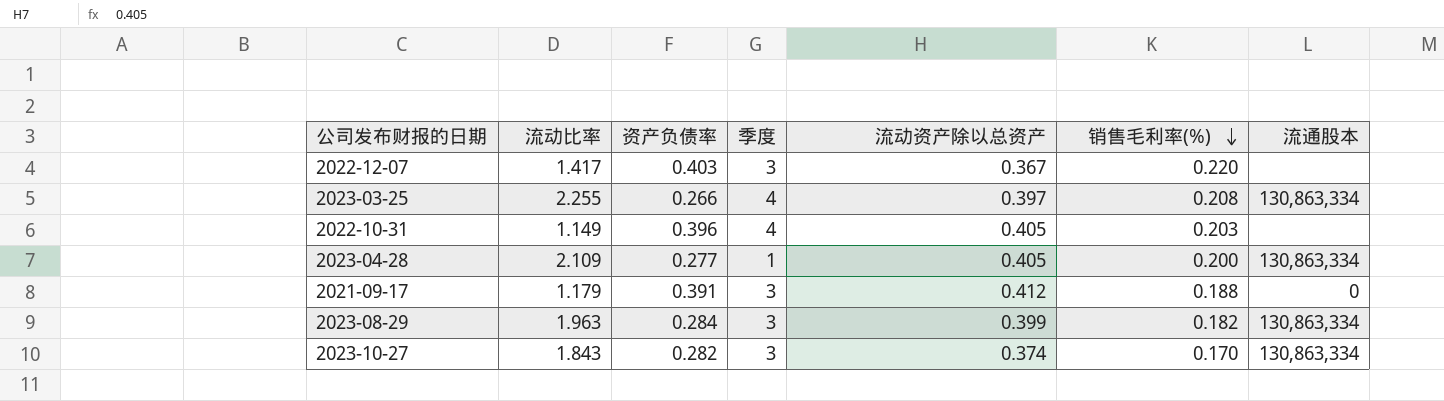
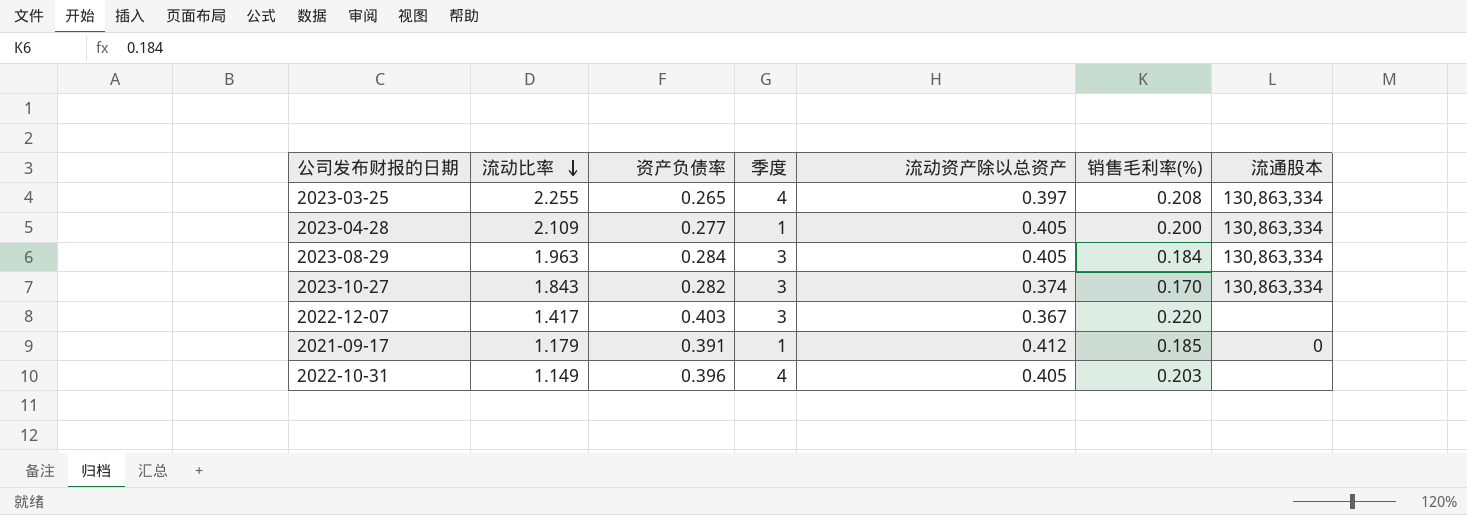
row order: 销售毛利率(%) descending -> 流动比率 descending
2023-03-25 | 资产负债率: 0.266 -> 0.265
2023-08-29 | 流动资产除以总资产: 0.399 -> 0.405
2023-08-29 | 销售毛利率(%): 0.182 -> 0.184
2021-09-17 | 季度: 3 -> 1
2021-09-17 | 销售毛利率(%): 0.188 -> 0.185

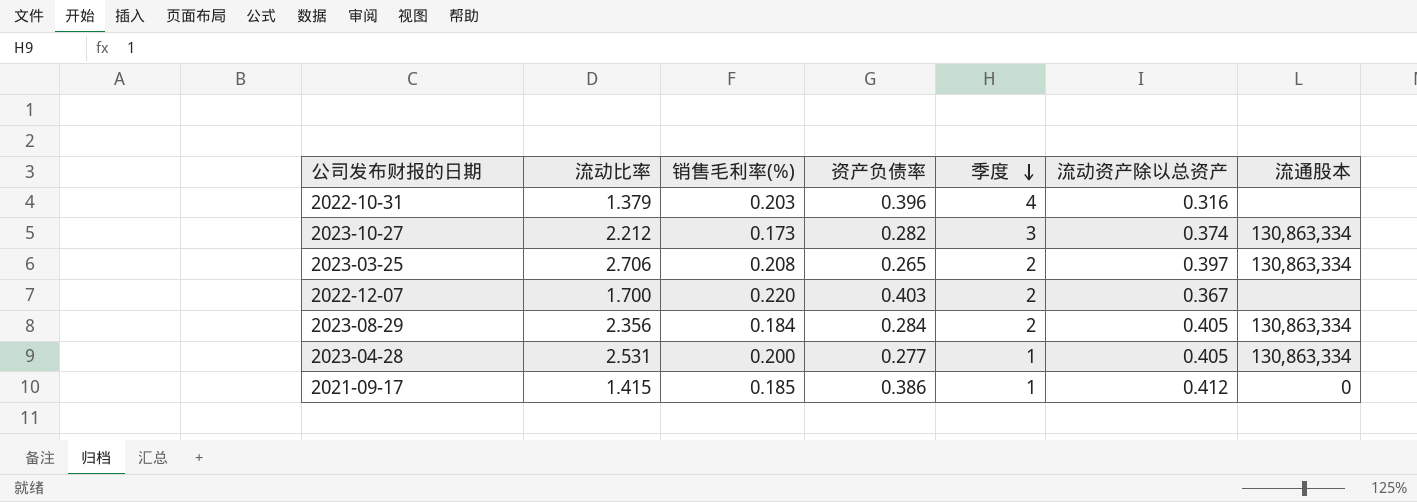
row order: 流动比率 descending -> 季度 descending
column 销售毛利率(%) | position: 6 -> 3
2022-10-31 | 流动比率: 1.149 -> 1.379
2022-10-31 | 流动资产除以总资产: 0.405 -> 0.316
2023-10-27 | 流动比率: 1.843 -> 2.212
2023-10-27 | 销售毛利率(%): 0.170 -> 0.173
2023-03-25 | 流动比率: 2.255 -> 2.706
2023-03-25 | 季度: 4 -> 2
2022-12-07 | 流动比率: 1.417 -> 1.700
2022-12-07 | 季度: 3 -> 2
2023-08-29 | 流动比率: 1.963 -> 2.356
2023-08-29 | 季度: 3 -> 2
2023-04-28 | 流动比率: 2.109 -> 2.531
2021-09-17 | 流动比率: 1.179 -> 1.415
2021-09-17 | 资产负债率: 0.391 -> 0.386

